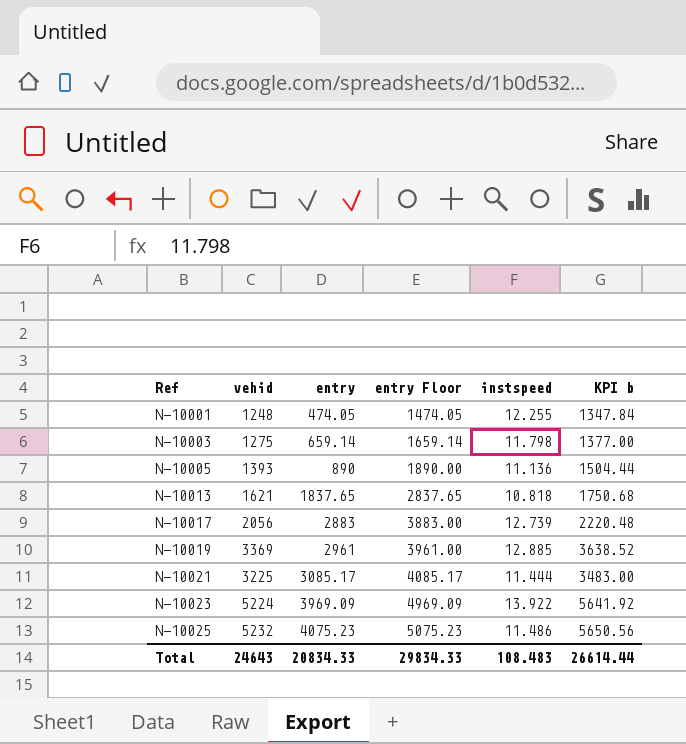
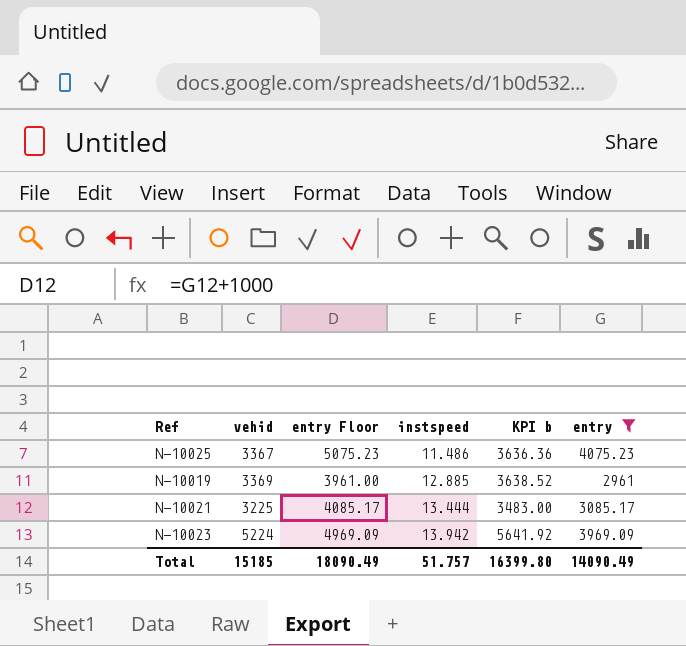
filter: none -> entry >= 2961
row order: Ref ascending -> instspeed ascending
column entry | position: 3 -> 6
N-10025 | vehid: 5232 -> 3367
N-10025 | KPI b: 5650.56 -> 3636.36
N-10021 | instspeed: 11.444 -> 13.444
N-10023 | instspeed: 13.922 -> 13.942
Total | vehid: 24643 -> 15185
Total | entry Floor: 29834.33 -> 18090.49
Total | instspeed: 108.483 -> 51.757
Total | KPI b: 26614.44 -> 16399.80
Total | entry: 20834.33 -> 14090.49

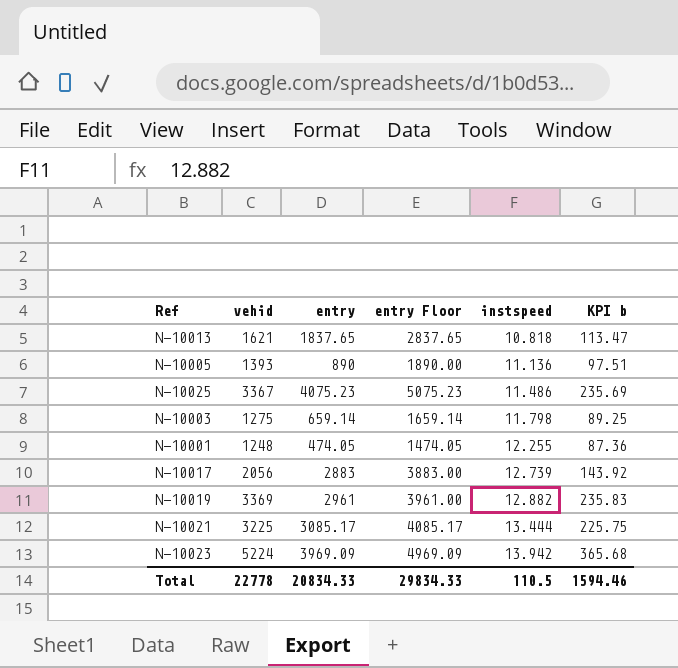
filter: entry >= 2961 -> none
column entry | position: 6 -> 3
column KPI b | formula: [vehid] * 1.08 -> [vehid] * 0.07
N-10019 | instspeed: 12.885 -> 12.882
Total | vehid: 15185 -> 22778
Total | entry: 14090.49 -> 20834.33
Total | entry Floor: 18090.49 -> 29834.33
Total | instspeed: 51.757 -> 110.5
Total | KPI b: 16399.80 -> 1594.46

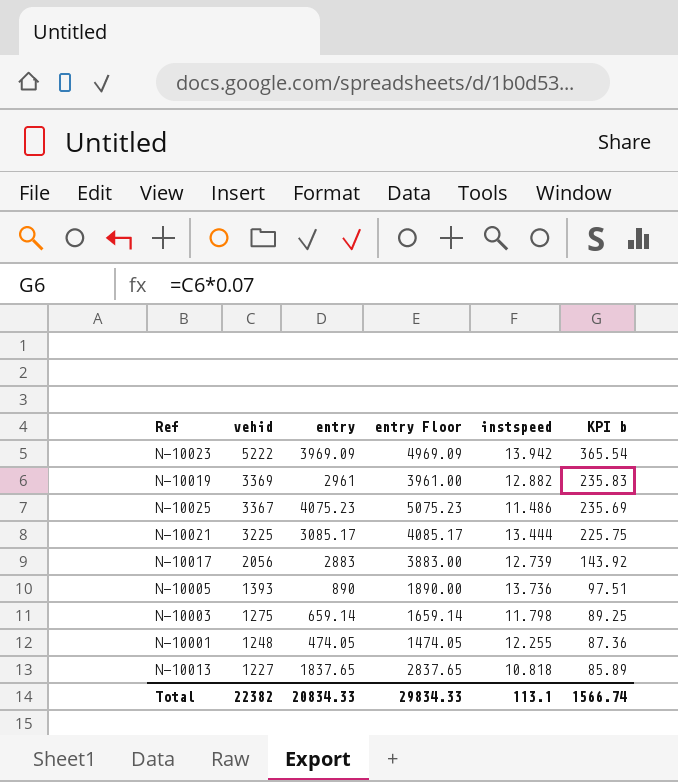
row order: instspeed ascending -> vehid descending
N-10023 | vehid: 5224 -> 5222
N-10023 | KPI b: 365.68 -> 365.54
N-10005 | instspeed: 11.136 -> 13.736
N-10013 | vehid: 1621 -> 1227
N-10013 | KPI b: 113.47 -> 85.89
Total | vehid: 22778 -> 22382
Total | instspeed: 110.5 -> 113.1
Total | KPI b: 1594.46 -> 1566.74

